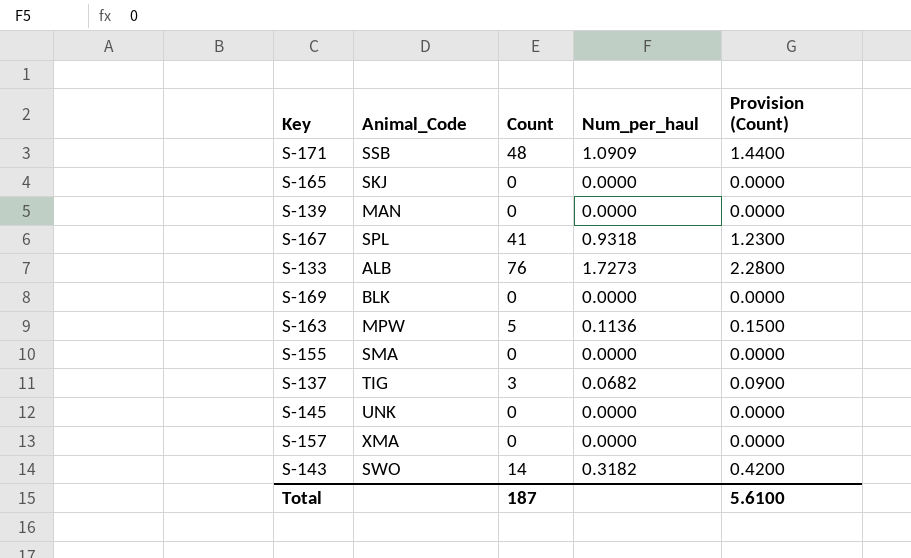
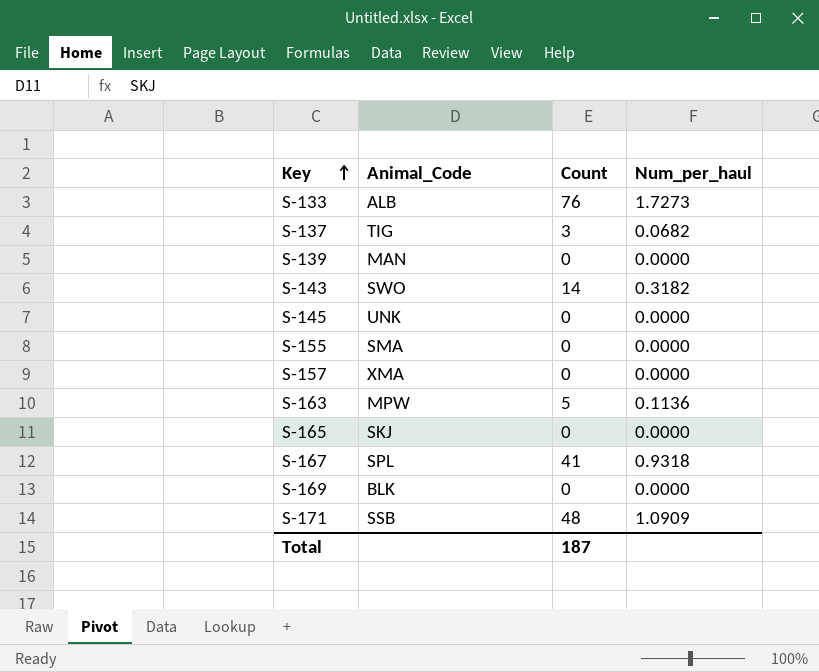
row order: none -> Key ascending
column Provision (Count) | formula: [Count] * 0.03 -> none

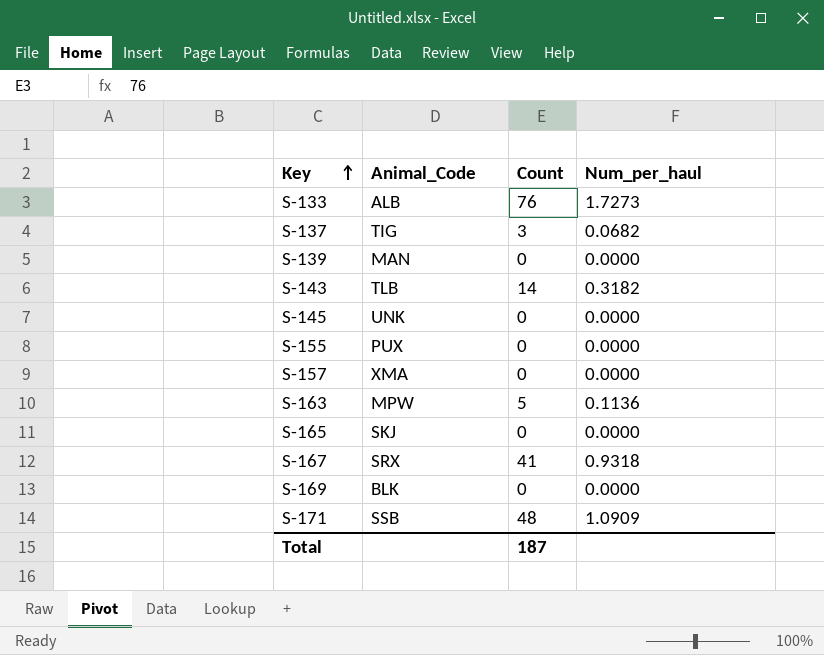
S-143 | Animal_Code: SWO -> TLB
S-155 | Animal_Code: SMA -> PUX
S-167 | Animal_Code: SPL -> SRX

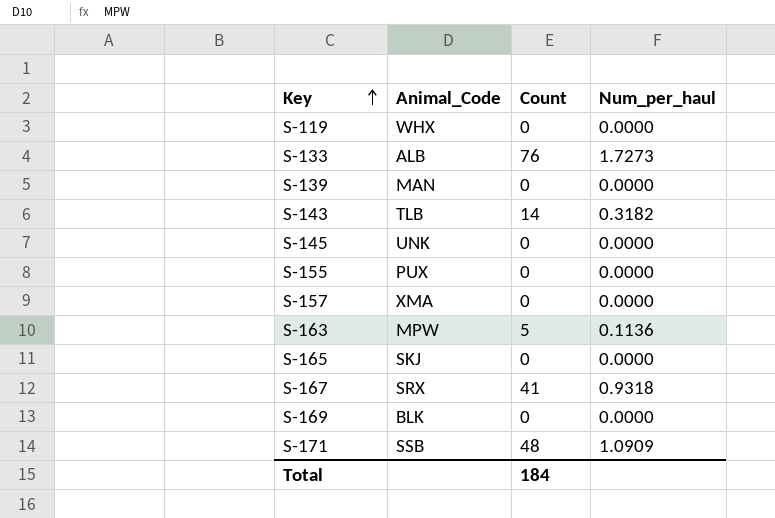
row S-137: TIG | 3 | 0.0682 -> none
row S-119: none -> WHX | 0 | 0.0000
Total | Count: 187 -> 184

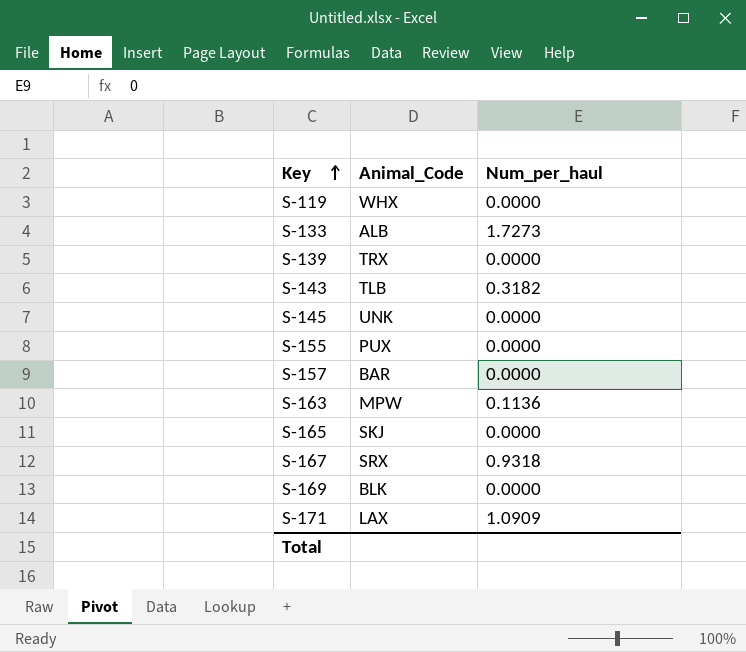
column Count | position: 3 -> none
S-139 | Animal_Code: MAN -> TRX
S-157 | Animal_Code: XMA -> BAR
S-171 | Animal_Code: SSB -> LAX

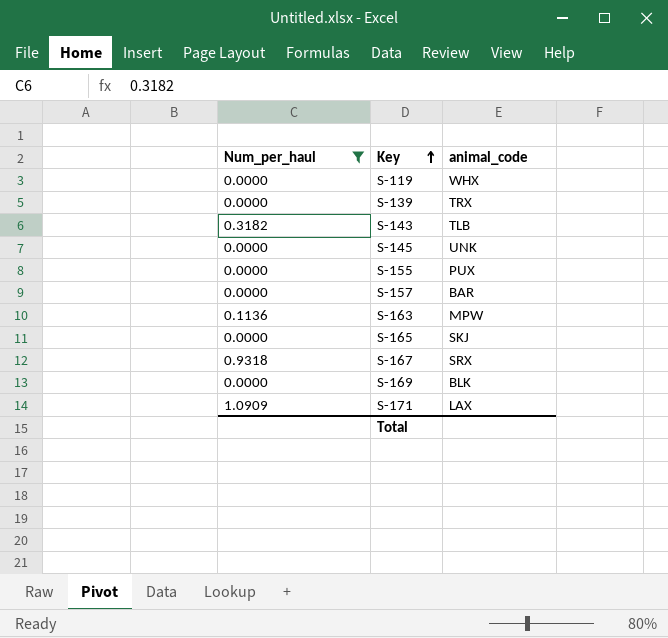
filter: none -> Num_per_haul != 1.7273
column Num_per_haul | position: 3 -> 1
column name: Animal_Code -> animal_code

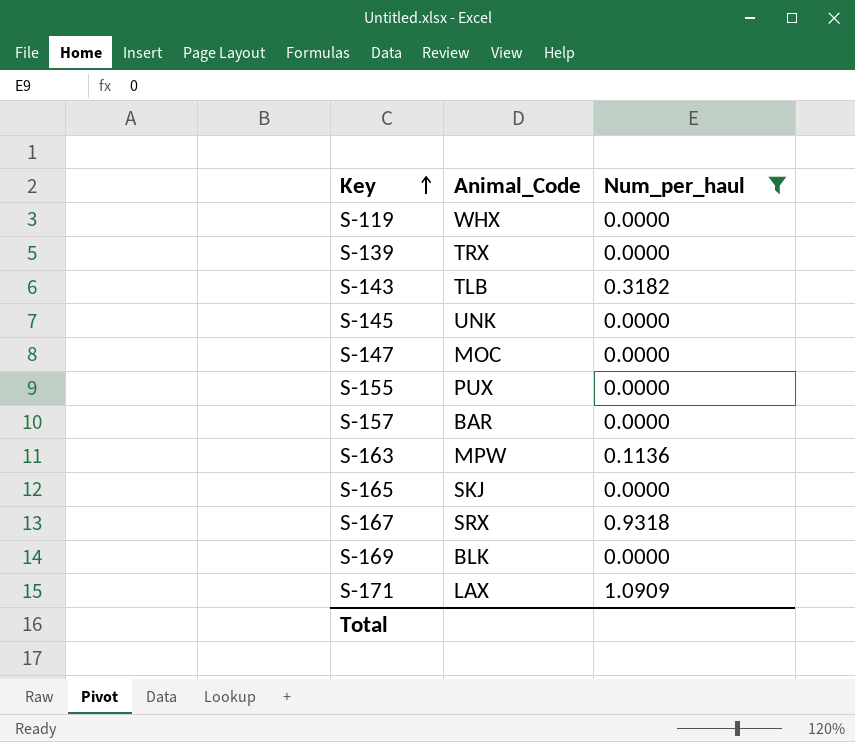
column name: animal_code -> Animal_Code
column Num_per_haul | position: 1 -> 3
row S-147: none -> MOC | 0.0000

